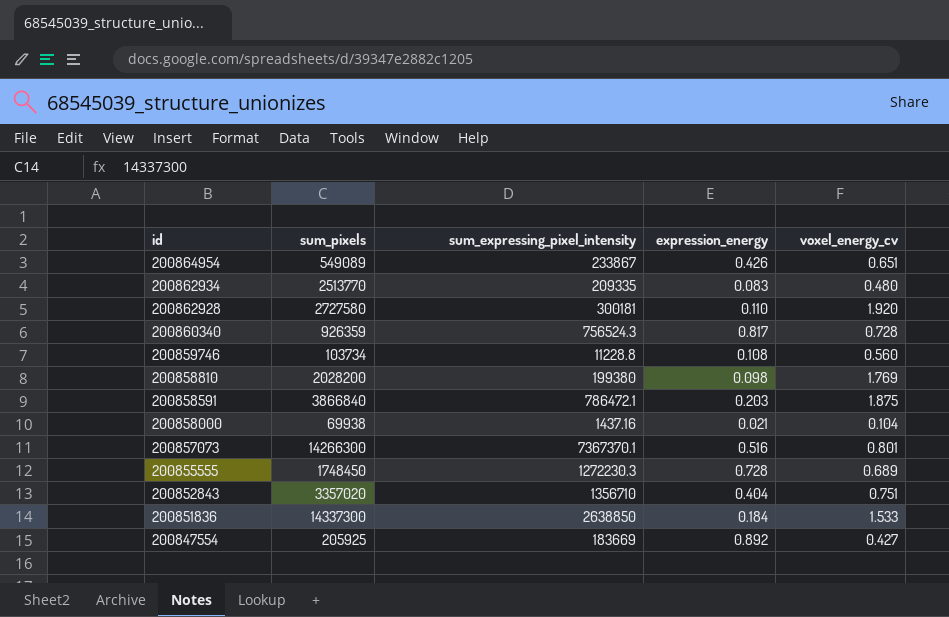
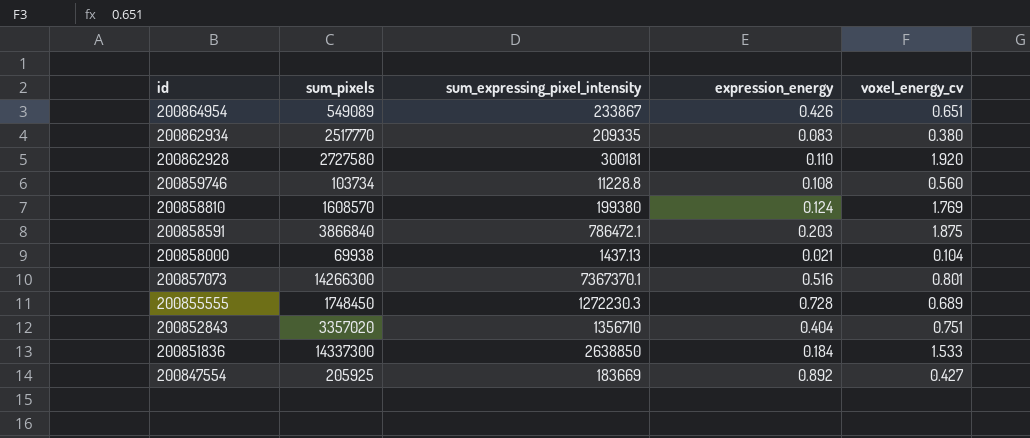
row 200860340: 926359 | 756524.3 | 0.817 | 0.728 -> none
200862934 | sum_pixels: 2513770 -> 2517770
200862934 | voxel_energy_cv: 0.480 -> 0.380
200858810 | sum_pixels: 2028200 -> 1608570
200858810 | expression_energy: 0.098 -> 0.124
200858000 | sum_expressing_pixel_intensity: 1437.16 -> 1437.13

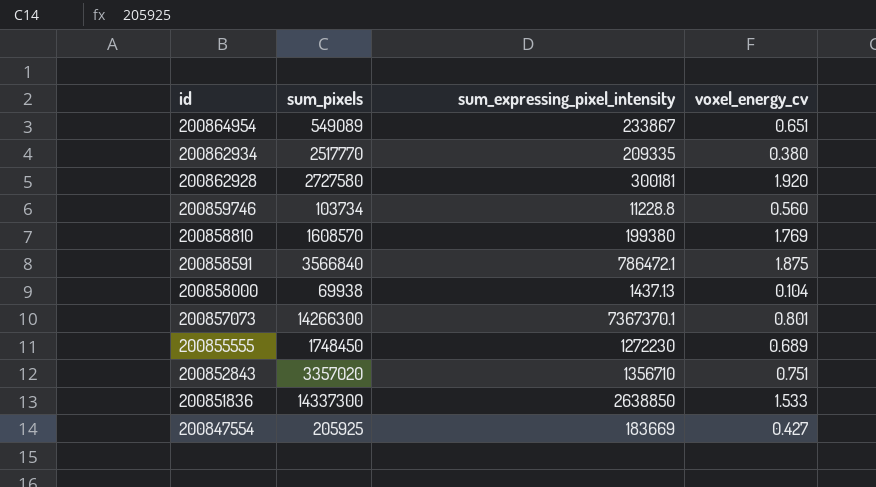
column expression_energy | formula: [sum_expressing_pixel_intensity] / [sum_pixels] -> none
200858591 | sum_pixels: 3866840 -> 3566840
200855555 | sum_expressing_pixel_intensity: 1272230.3 -> 1272230

